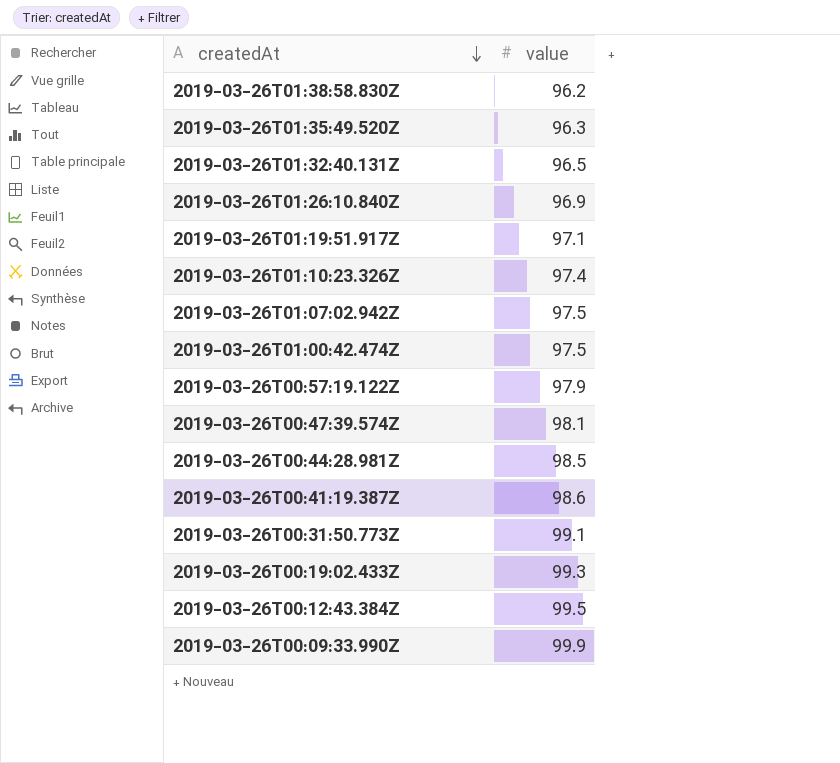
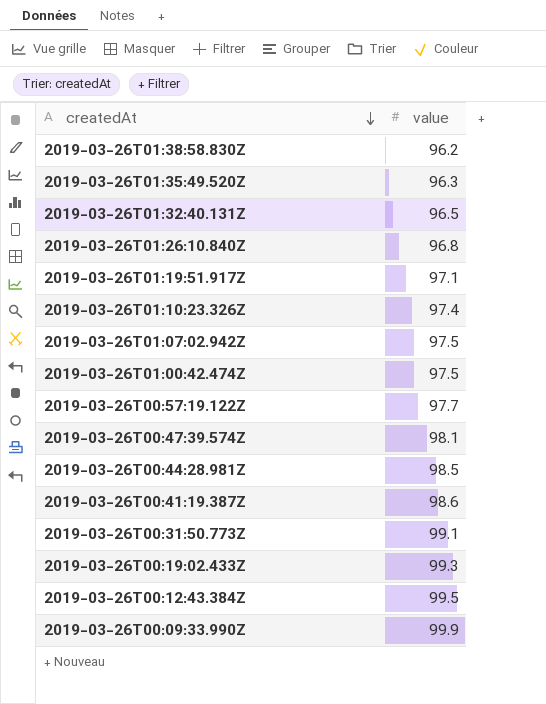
2019-03-26T01:26:10.840Z | value: 96.9 -> 96.8
2019-03-26T00:57:19.122Z | value: 97.9 -> 97.7

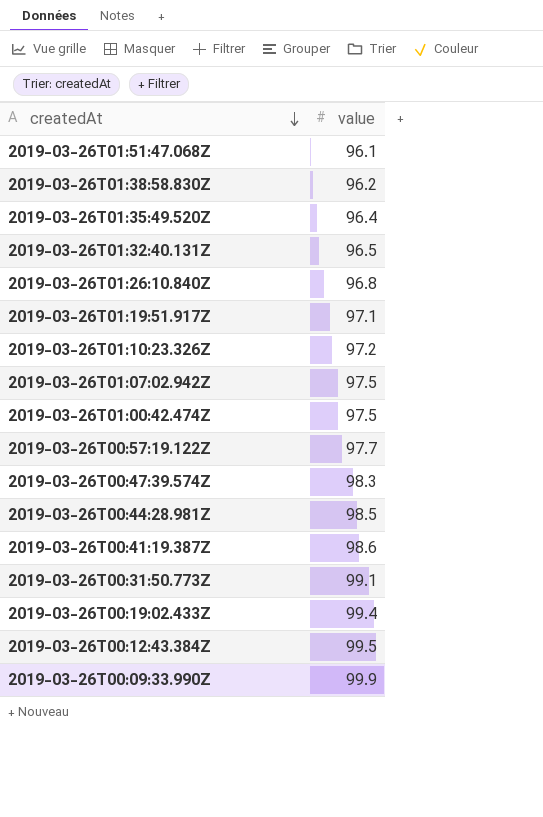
row 2019-03-26T01:51:47.068Z: none -> 96.1
2019-03-26T01:35:49.520Z | value: 96.3 -> 96.4
2019-03-26T01:10:23.326Z | value: 97.4 -> 97.2
2019-03-26T00:47:39.574Z | value: 98.1 -> 98.3
2019-03-26T00:19:02.433Z | value: 99.3 -> 99.4

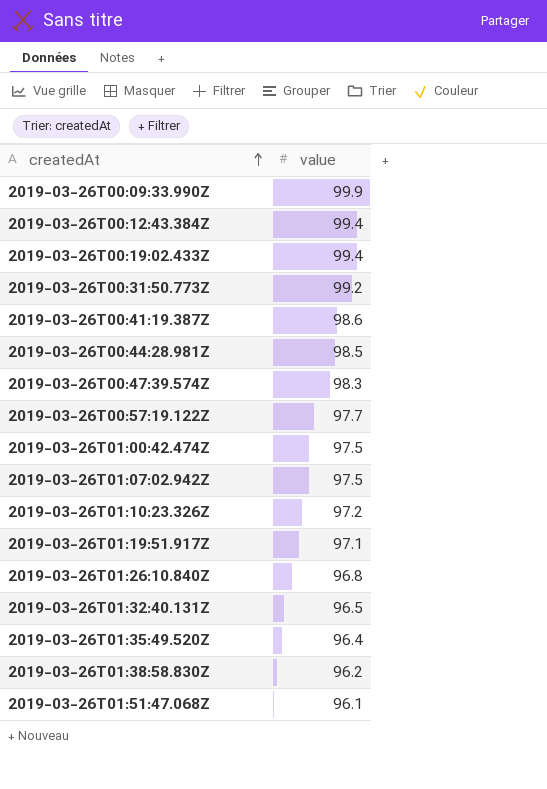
row order: createdAt descending -> createdAt ascending
2019-03-26T00:12:43.384Z | value: 99.5 -> 99.4
2019-03-26T00:31:50.773Z | value: 99.1 -> 99.2

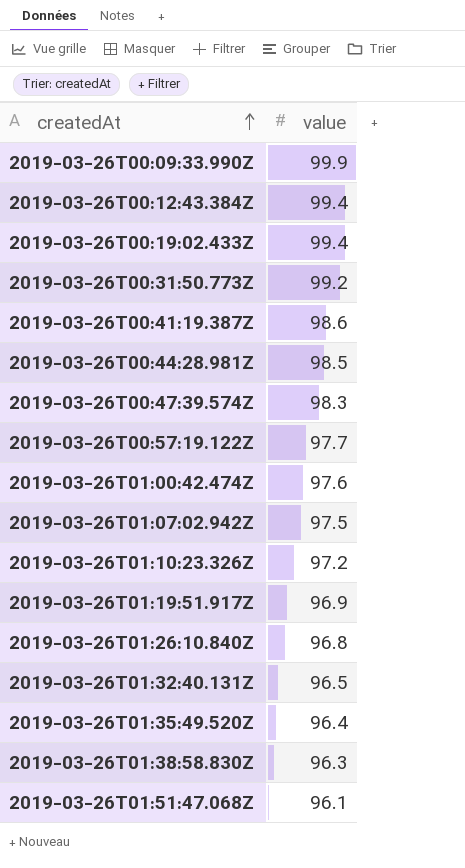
2019-03-26T01:00:42.474Z | value: 97.5 -> 97.6
2019-03-26T01:19:51.917Z | value: 97.1 -> 96.9
2019-03-26T01:38:58.830Z | value: 96.2 -> 96.3

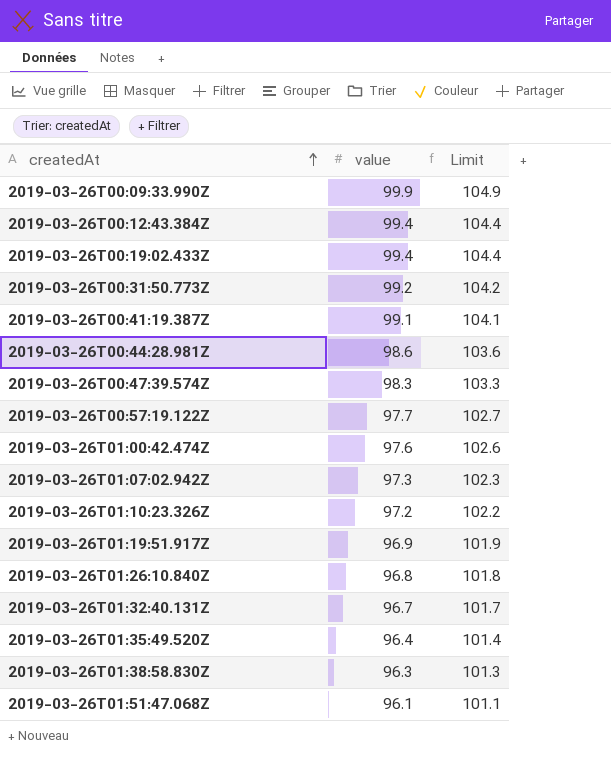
column Limit | formula: none -> [value] + 5
2019-03-26T00:41:19.387Z | value: 98.6 -> 99.1
2019-03-26T00:44:28.981Z | value: 98.5 -> 98.6
2019-03-26T01:07:02.942Z | value: 97.5 -> 97.3
2019-03-26T01:32:40.131Z | value: 96.5 -> 96.7

